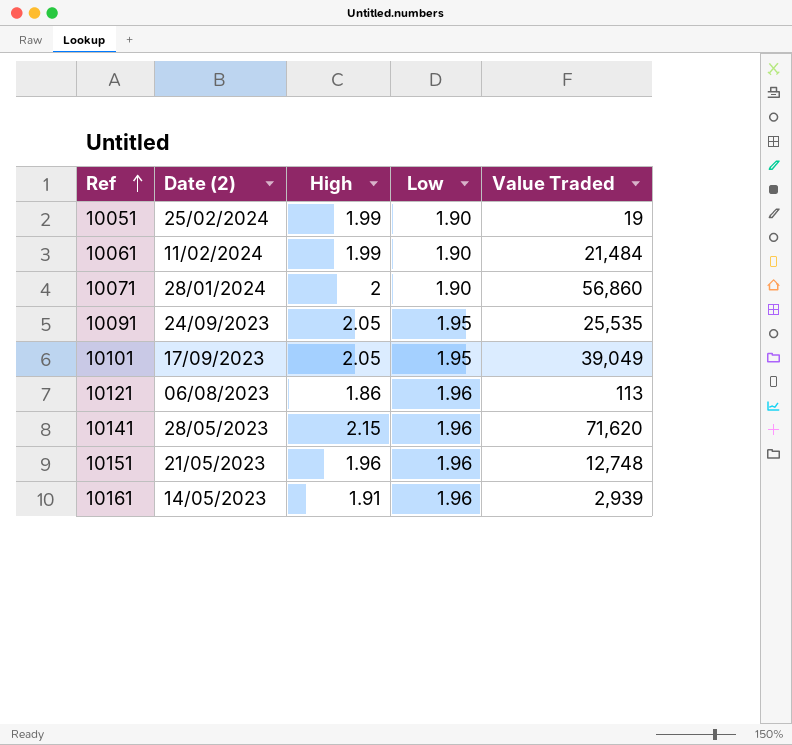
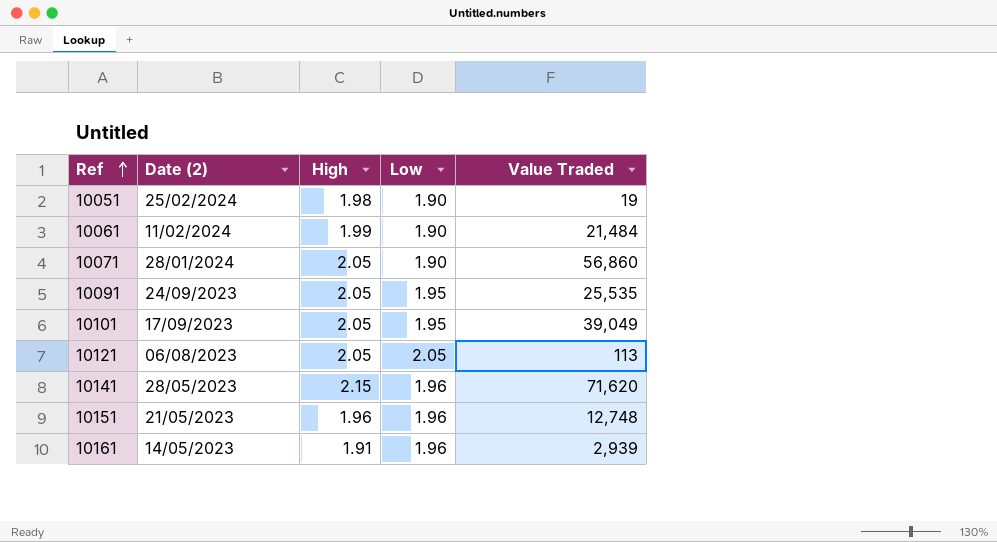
10051 | High: 1.99 -> 1.98
10071 | High: 2 -> 2.05
10121 | High: 1.86 -> 2.05
10121 | Low: 1.96 -> 2.05

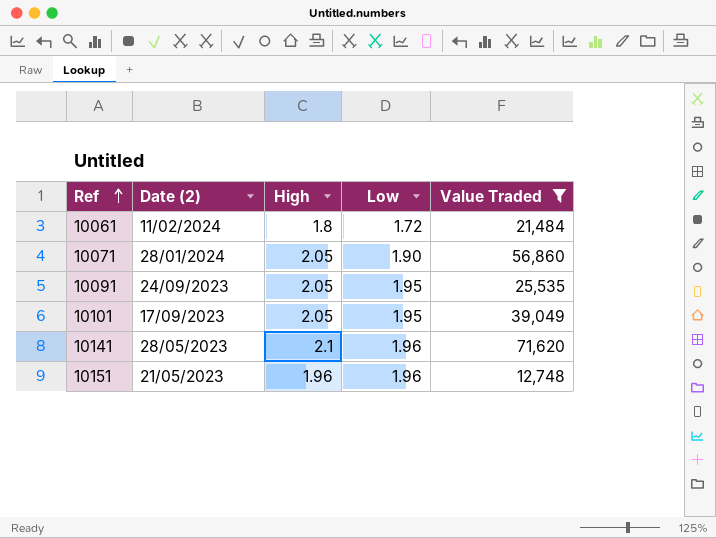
filter: none -> Value Traded >= 12,748
10061 | High: 1.99 -> 1.8
10061 | Low: 1.90 -> 1.72
10141 | High: 2.15 -> 2.1

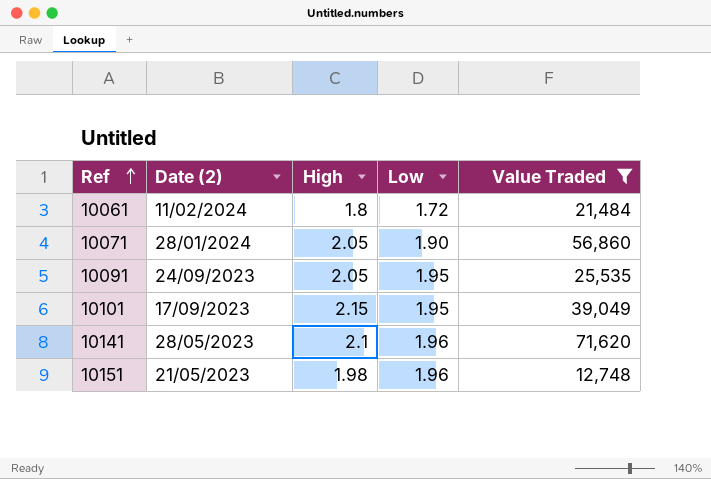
10101 | High: 2.05 -> 2.15
10151 | High: 1.96 -> 1.98

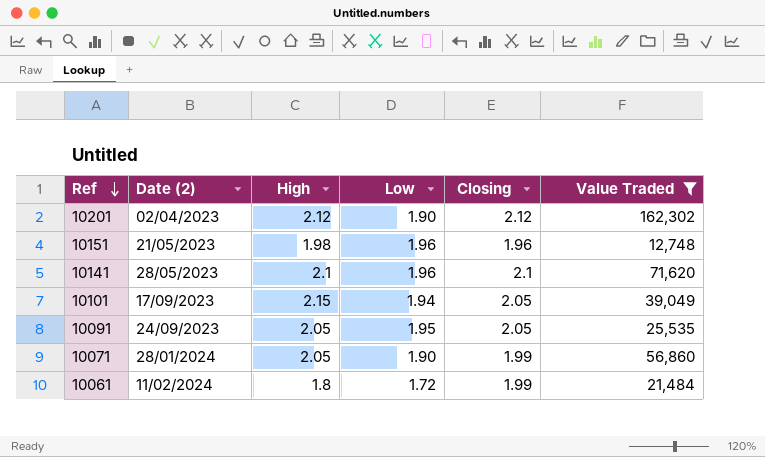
row order: Ref ascending -> Ref descending
column Closing | position: none -> 5
row 10201: none -> 02/04/2023 | 2.12 | 1.90 | 2.12 | 162,302
10101 | Low: 1.95 -> 1.94

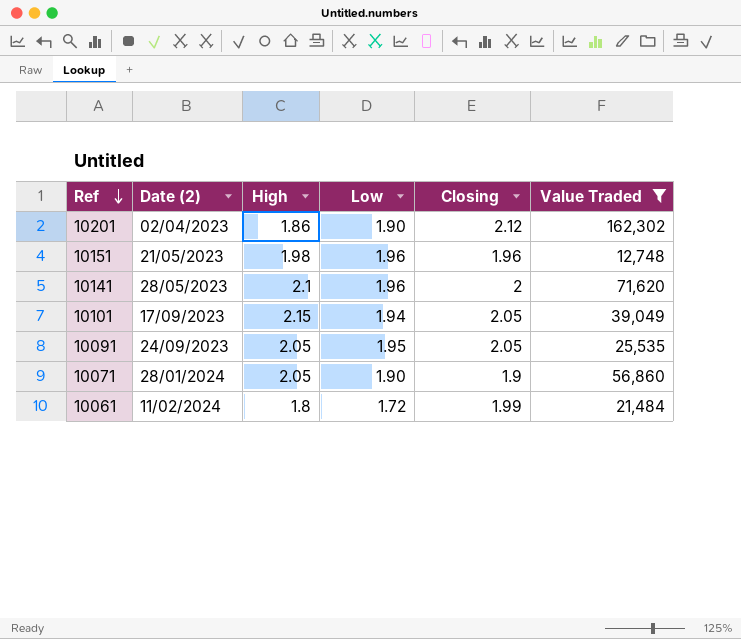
10201 | High: 2.12 -> 1.86
10141 | Closing: 2.1 -> 2
10071 | Closing: 1.99 -> 1.9

